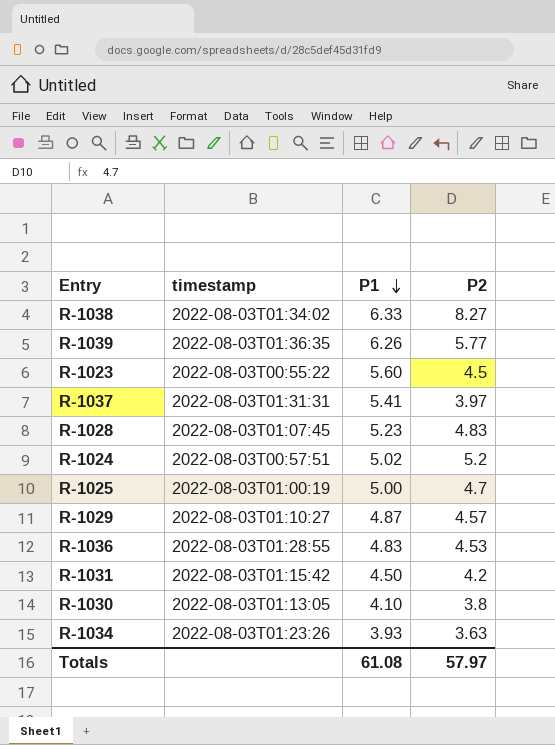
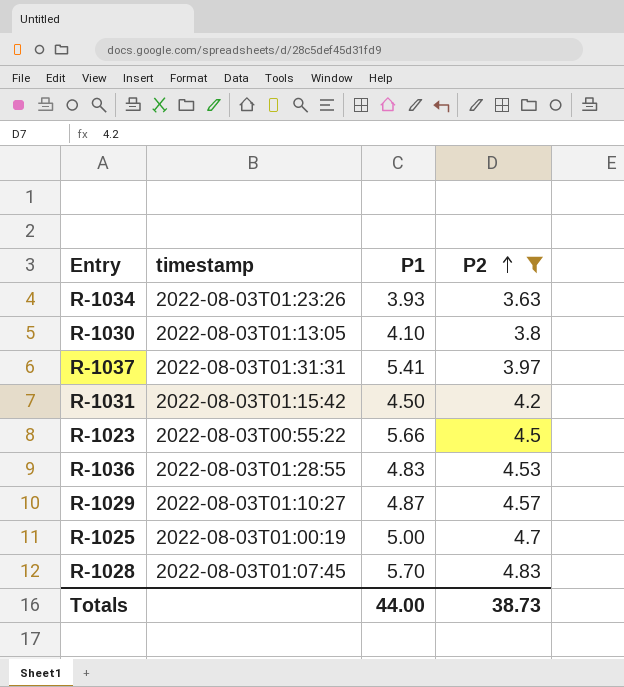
filter: none -> P2 <= 4.83
row order: P1 descending -> P2 ascending
R-1023 | P1: 5.60 -> 5.66
R-1028 | P1: 5.23 -> 5.70
Totals | P1: 61.08 -> 44.00
Totals | P2: 57.97 -> 38.73

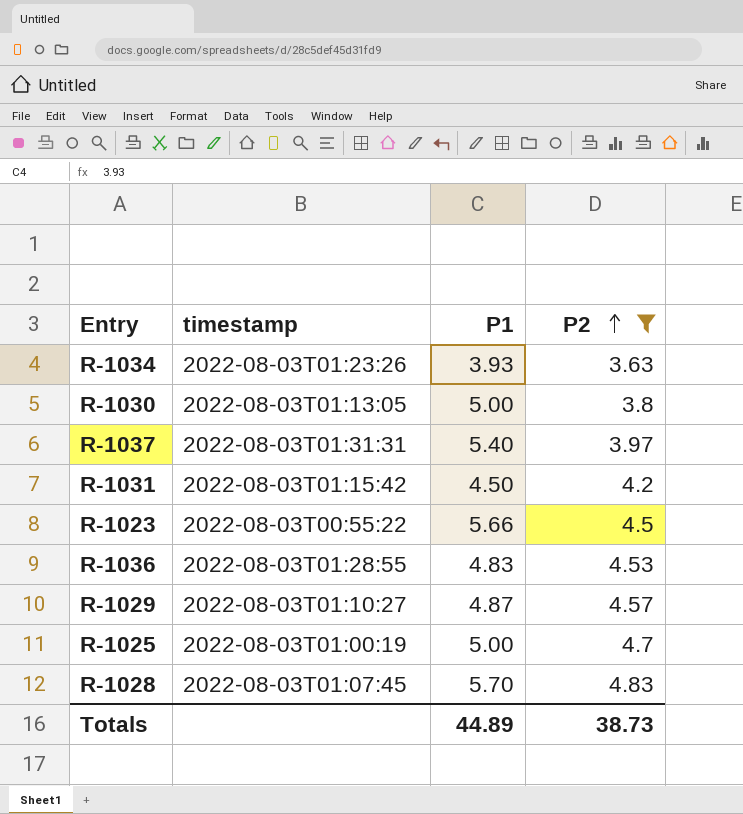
R-1030 | P1: 4.10 -> 5.00
R-1037 | P1: 5.41 -> 5.40
Totals | P1: 44.00 -> 44.89

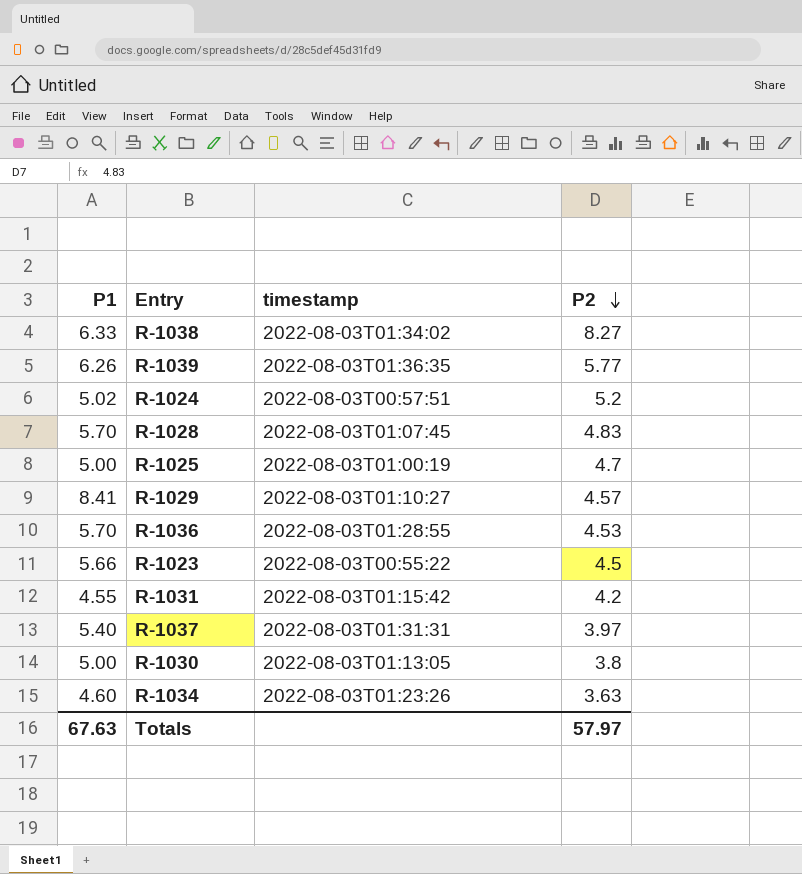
filter: P2 <= 4.83 -> none
row order: P2 ascending -> P2 descending
column P1 | position: 3 -> 1
R-1029 | P1: 4.87 -> 8.41
R-1036 | P1: 4.83 -> 5.70
R-1031 | P1: 4.50 -> 4.55
R-1034 | P1: 3.93 -> 4.60
Totals | P1: 44.89 -> 67.63
Totals | P2: 38.73 -> 57.97

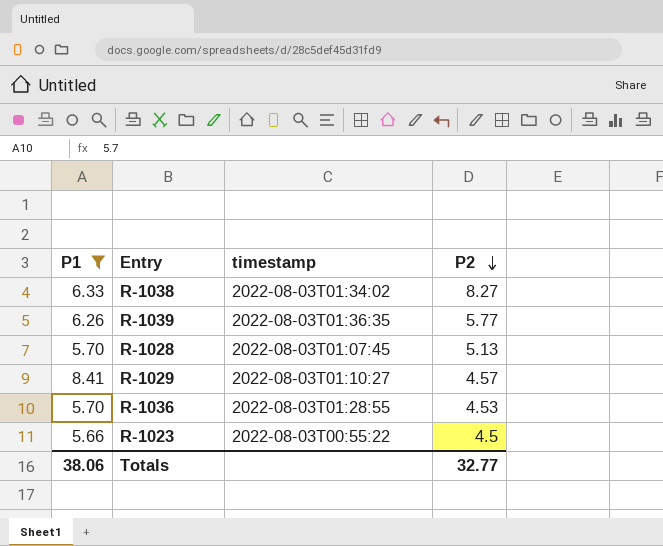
filter: none -> P1 >= 5.66
R-1028 | P2: 4.83 -> 5.13
Totals | P1: 67.63 -> 38.06
Totals | P2: 57.97 -> 32.77

